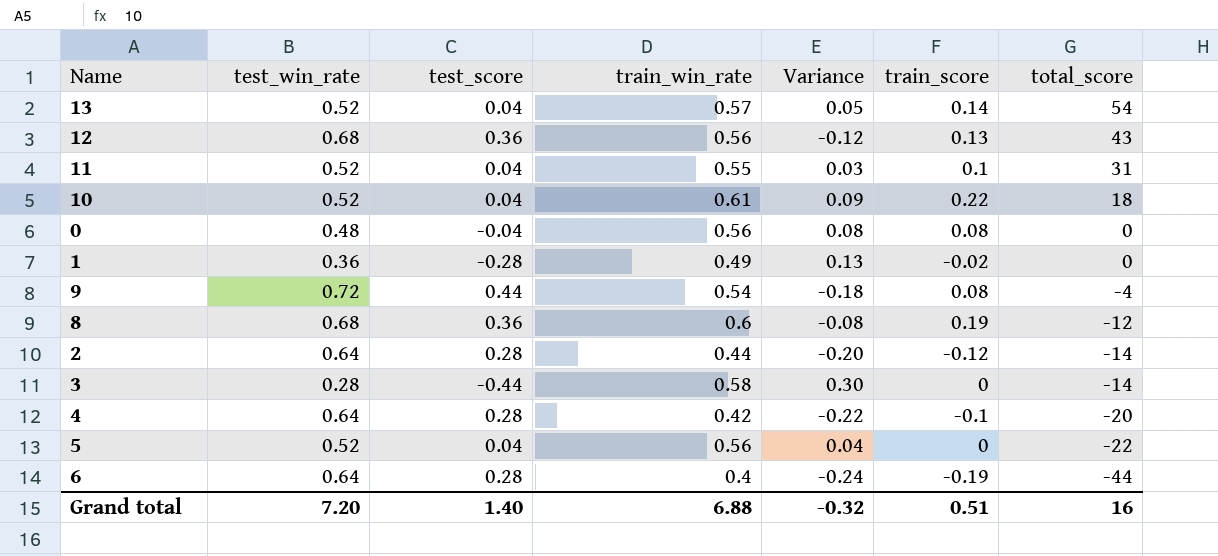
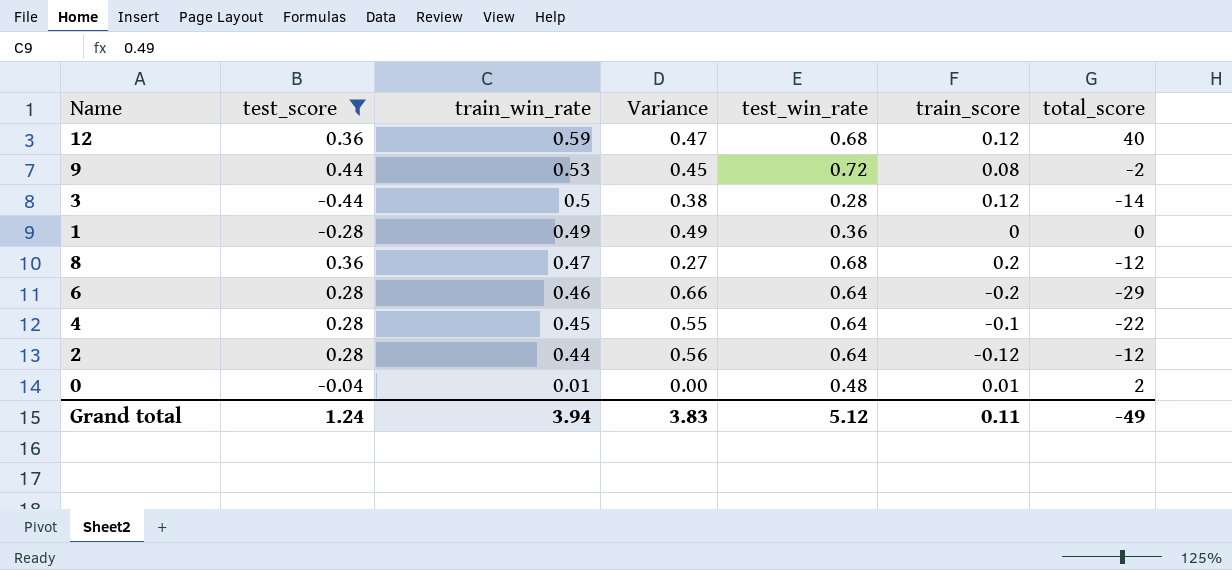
filter: none -> test_score != 0.04
row order: total_score descending -> train_win_rate descending
column Variance | formula: [train_win_rate] - [test_win_rate] -> [train_win_rate] - [train_score]
column test_win_rate | position: 2 -> 5
12 | train_win_rate: 0.56 -> 0.59
12 | train_score: 0.13 -> 0.12
12 | total_score: 43 -> 40
9 | train_win_rate: 0.54 -> 0.53
9 | total_score: -4 -> -2
3 | train_win_rate: 0.58 -> 0.5
3 | train_score: 0 -> 0.12
1 | train_score: -0.02 -> 0
8 | train_win_rate: 0.6 -> 0.47
8 | train_score: 0.19 -> 0.2
6 | train_win_rate: 0.4 -> 0.46
6 | train_score: -0.19 -> -0.2
6 | total_score: -44 -> -29
4 | train_win_rate: 0.42 -> 0.45
4 | total_score: -20 -> -22
2 | total_score: -14 -> -12
0 | train_win_rate: 0.56 -> 0.01
0 | train_score: 0.08 -> 0.01
0 | total_score: 0 -> 2
Grand total | test_score: 1.40 -> 1.24
Grand total | train_win_rate: 6.88 -> 3.94
Grand total | Variance: -0.32 -> 3.83
Grand total | test_win_rate: 7.20 -> 5.12
Grand total | train_score: 0.51 -> 0.11
Grand total | total_score: 16 -> -49

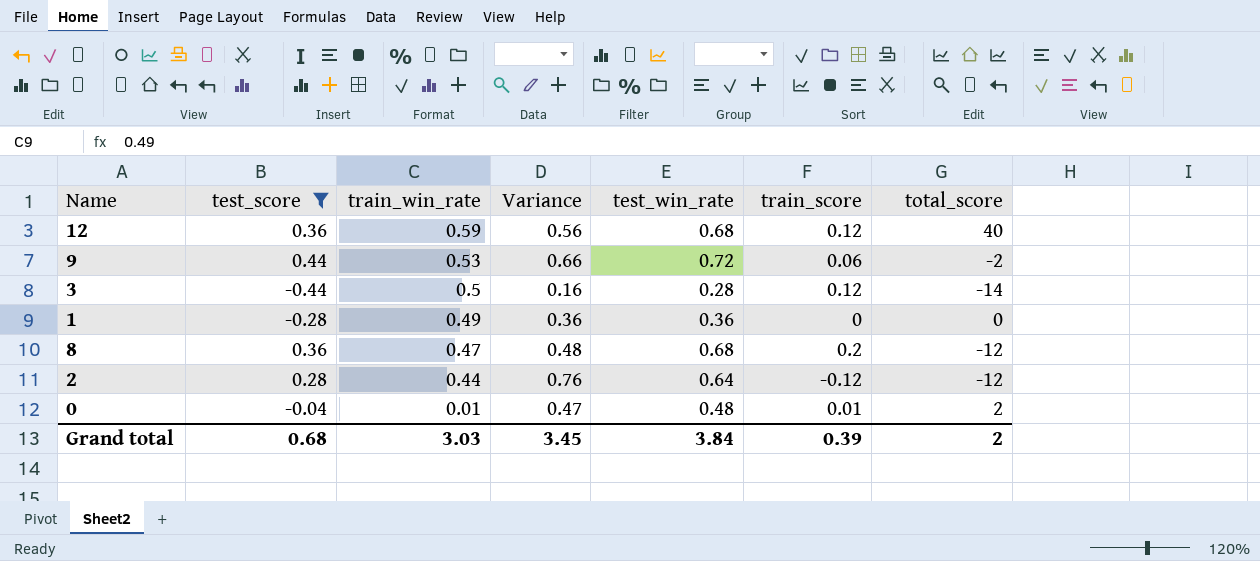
column Variance | formula: [train_win_rate] - [train_score] -> [test_win_rate] - [train_score]
row 6: 0.28 | 0.46 | 0.66 | 0.64 | -0.2 | -29 -> none
row 4: 0.28 | 0.45 | 0.55 | 0.64 | -0.1 | -22 -> none
9 | train_score: 0.08 -> 0.06
Grand total | test_score: 1.24 -> 0.68
Grand total | train_win_rate: 3.94 -> 3.03
Grand total | Variance: 3.83 -> 3.45
Grand total | test_win_rate: 5.12 -> 3.84
Grand total | train_score: 0.11 -> 0.39
Grand total | total_score: -49 -> 2

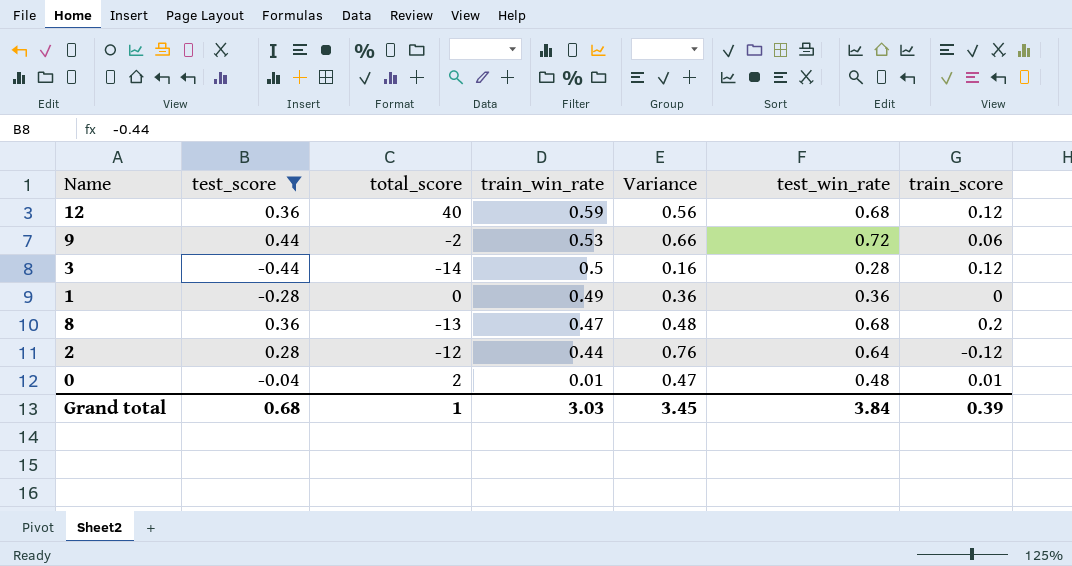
column total_score | position: 7 -> 3
8 | total_score: -12 -> -13
Grand total | total_score: 2 -> 1

